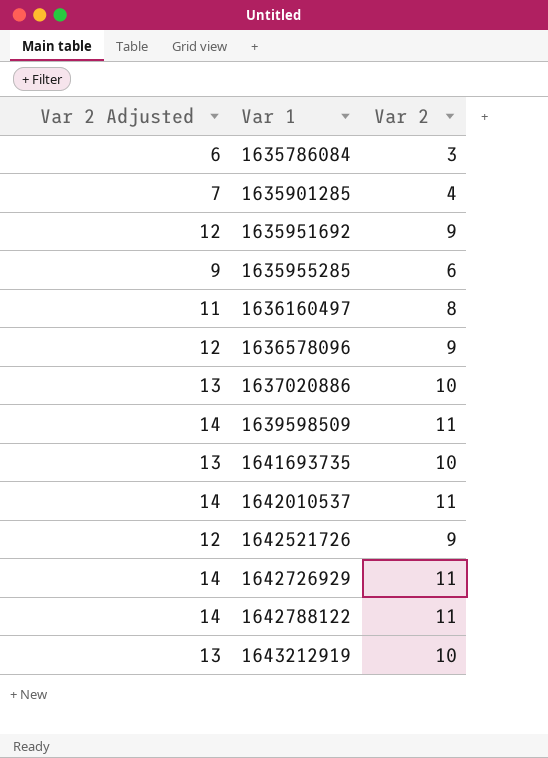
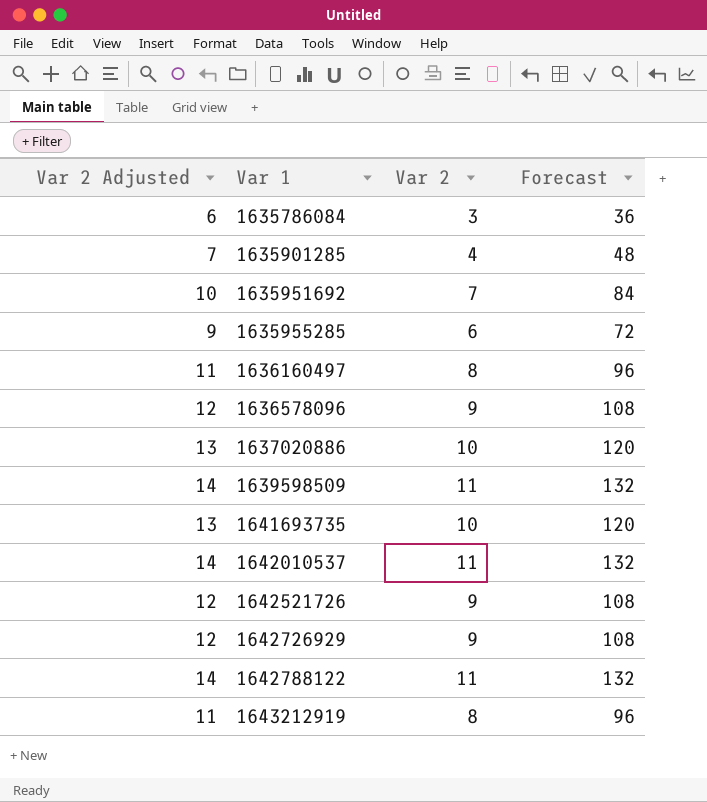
column Forecast | formula: none -> [Var 2] * 12
1635951692 | Var 2 Adjusted: 12 -> 10
1635951692 | Var 2: 9 -> 7
1642726929 | Var 2 Adjusted: 14 -> 12
1642726929 | Var 2: 11 -> 9
1643212919 | Var 2 Adjusted: 13 -> 11
1643212919 | Var 2: 10 -> 8

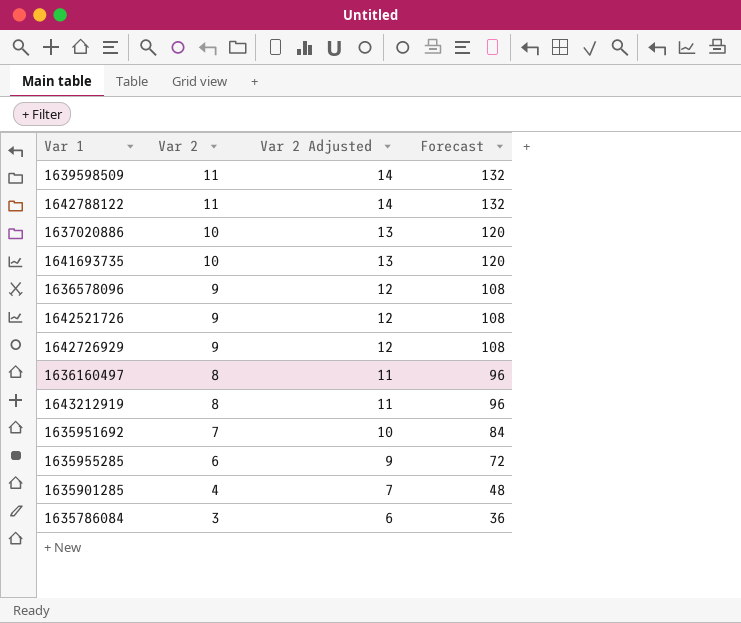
row order: Var 1 ascending -> Var 2 descending
column Var 2 Adjusted | position: 1 -> 3
row 1642010537: 14 | 11 | 132 -> none

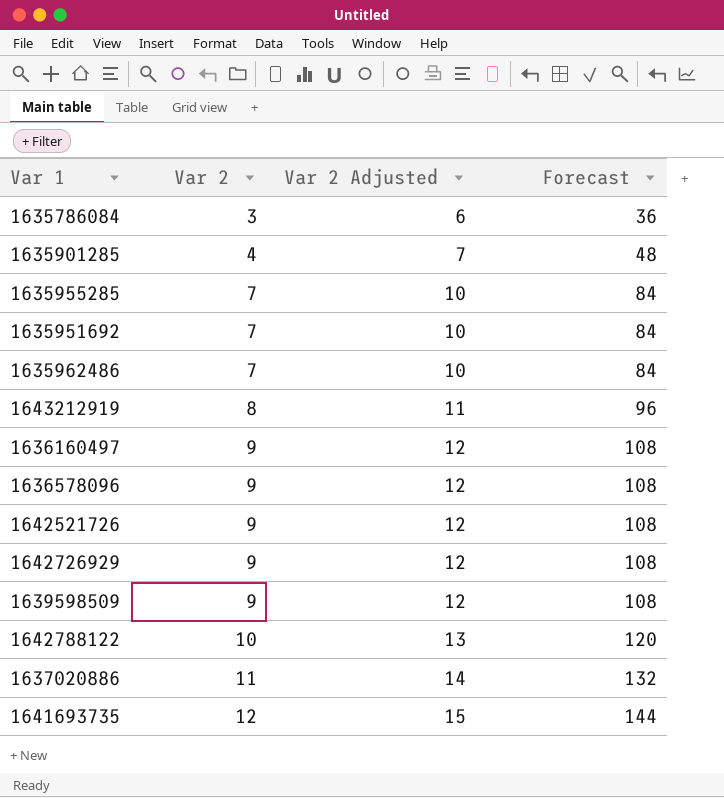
row order: Var 2 descending -> Var 2 ascending
1635955285 | Var 2: 6 -> 7
1635955285 | Var 2 Adjusted: 9 -> 10
1635955285 | Forecast: 72 -> 84
row 1635962486: none -> 7 | 10 | 84
1636160497 | Var 2: 8 -> 9
1636160497 | Var 2 Adjusted: 11 -> 12
1636160497 | Forecast: 96 -> 108
1639598509 | Var 2: 11 -> 9
1639598509 | Var 2 Adjusted: 14 -> 12
1639598509 | Forecast: 132 -> 108
1642788122 | Var 2: 11 -> 10
1642788122 | Var 2 Adjusted: 14 -> 13
1642788122 | Forecast: 132 -> 120
1637020886 | Var 2: 10 -> 11
1637020886 | Var 2 Adjusted: 13 -> 14
1637020886 | Forecast: 120 -> 132
1641693735 | Var 2: 10 -> 12
1641693735 | Var 2 Adjusted: 13 -> 15
1641693735 | Forecast: 120 -> 144

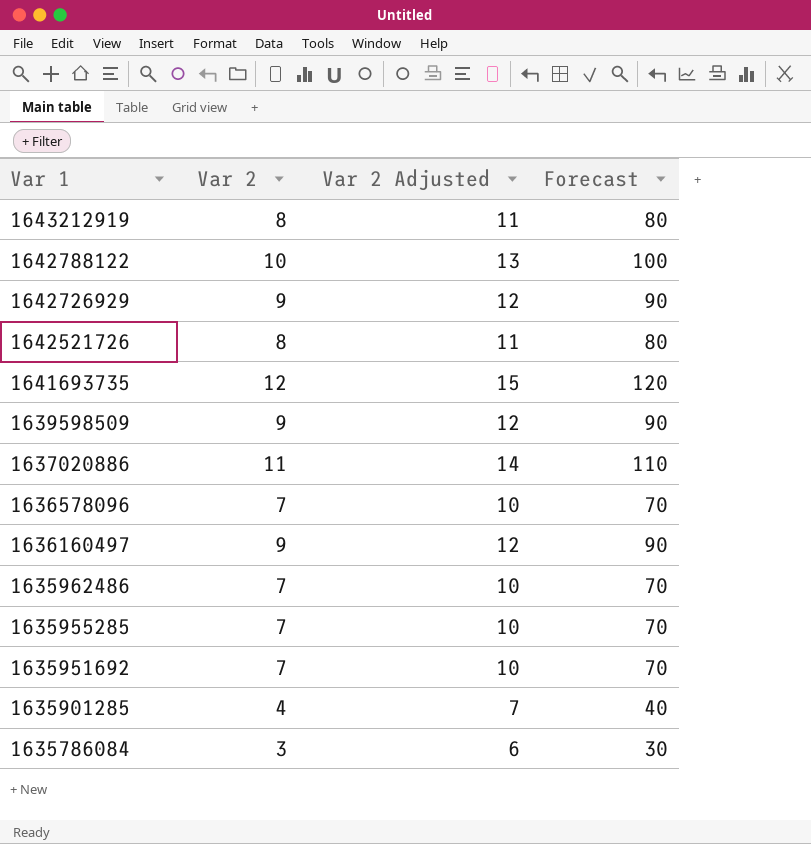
row order: Var 2 ascending -> Var 1 descending
column Forecast | formula: [Var 2] * 12 -> [Var 2] * 10
1642521726 | Var 2: 9 -> 8
1642521726 | Var 2 Adjusted: 12 -> 11
1636578096 | Var 2: 9 -> 7
1636578096 | Var 2 Adjusted: 12 -> 10

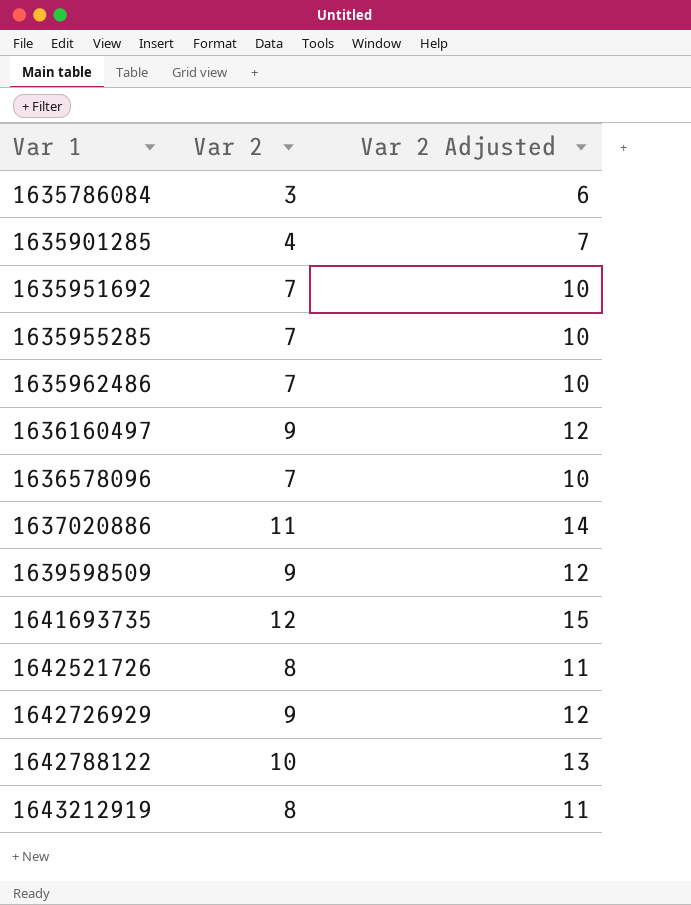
row order: Var 1 descending -> Var 1 ascending
column Forecast | formula: [Var 2] * 10 -> none

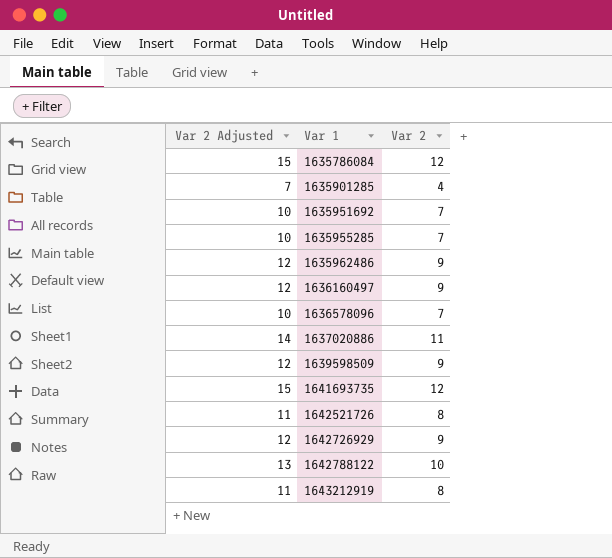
column Var 2 Adjusted | position: 3 -> 1
1635786084 | Var 2 Adjusted: 6 -> 15
1635786084 | Var 2: 3 -> 12
1635962486 | Var 2 Adjusted: 10 -> 12
1635962486 | Var 2: 7 -> 9

